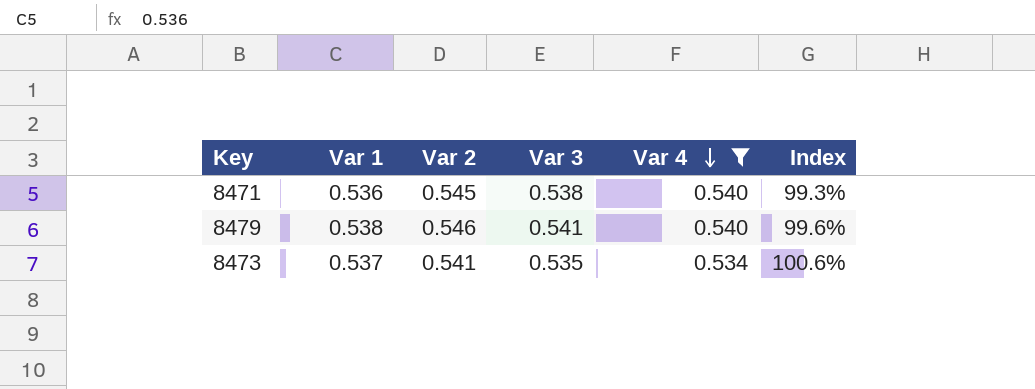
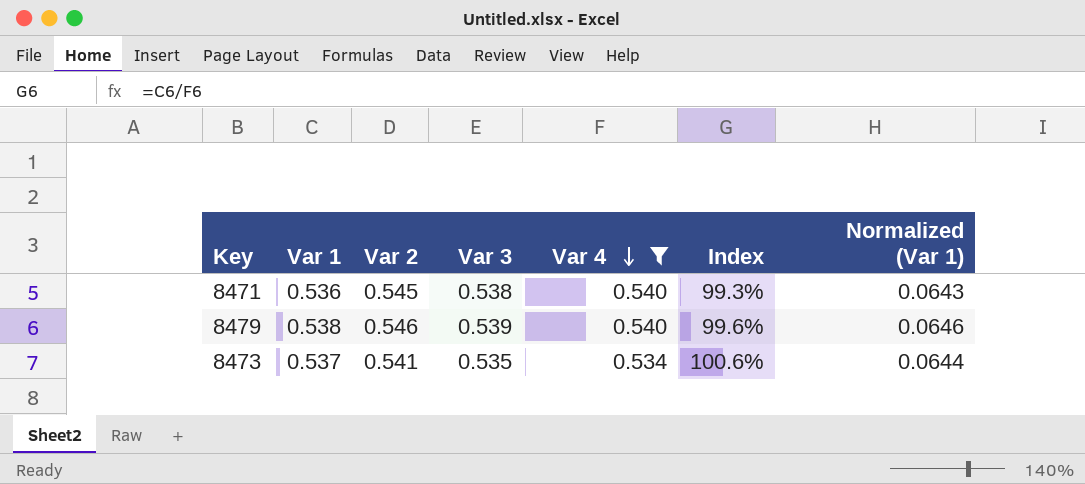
column Normalized (Var 1) | formula: none -> [Var 1] * 0.12
8479 | Var 3: 0.541 -> 0.539

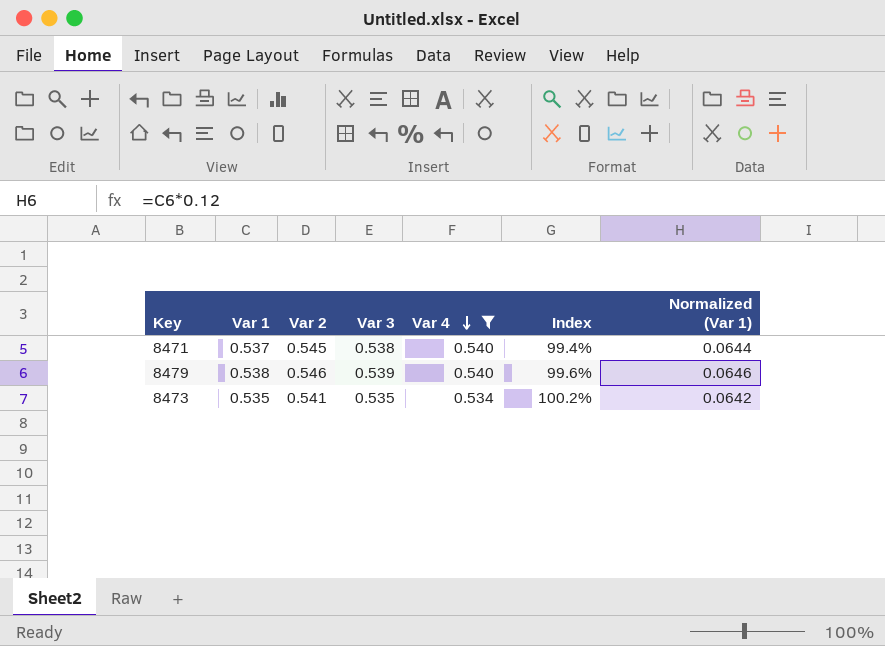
8471 | Var 1: 0.536 -> 0.537
8471 | Index: 99.3% -> 99.4%
8471 | Normalized (Var 1): 0.0643 -> 0.0644
8473 | Var 1: 0.537 -> 0.535
8473 | Index: 100.6% -> 100.2%
8473 | Normalized (Var 1): 0.0644 -> 0.0642

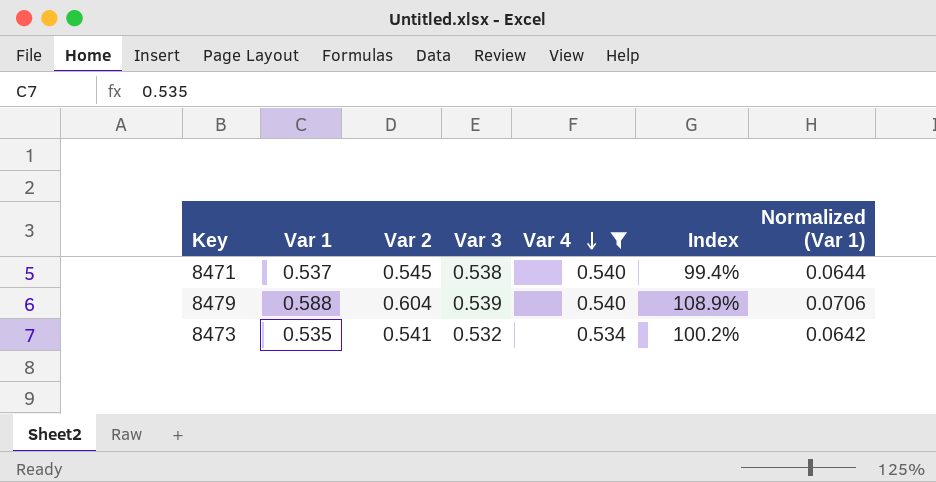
8479 | Var 1: 0.538 -> 0.588
8479 | Var 2: 0.546 -> 0.604
8479 | Index: 99.6% -> 108.9%
8479 | Normalized (Var 1): 0.0646 -> 0.0706
8473 | Var 3: 0.535 -> 0.532

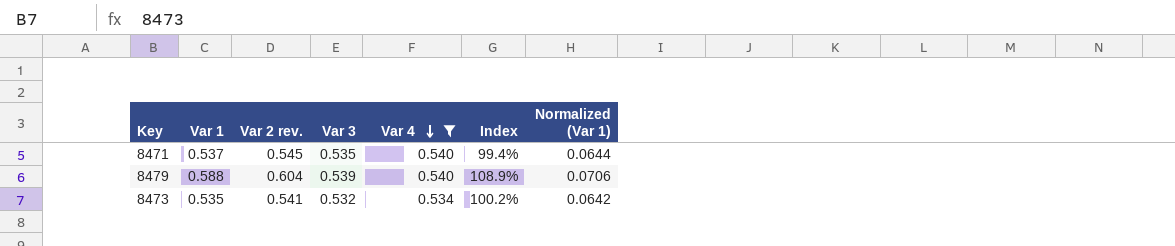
column name: Var 2 -> Var 2 rev.
8471 | Var 3: 0.538 -> 0.535

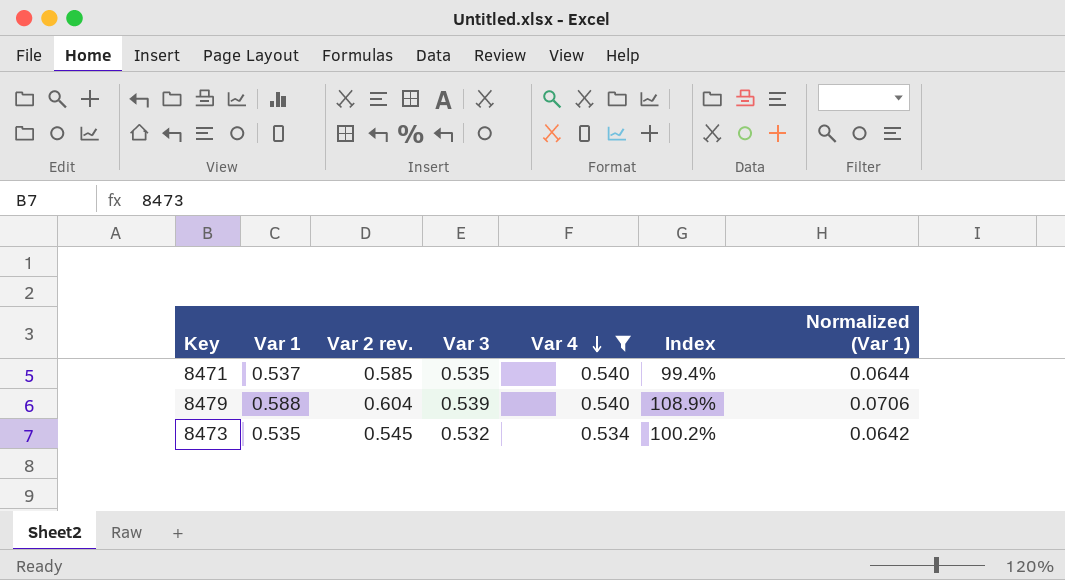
8471 | Var 2 rev.: 0.545 -> 0.585
8473 | Var 2 rev.: 0.541 -> 0.545

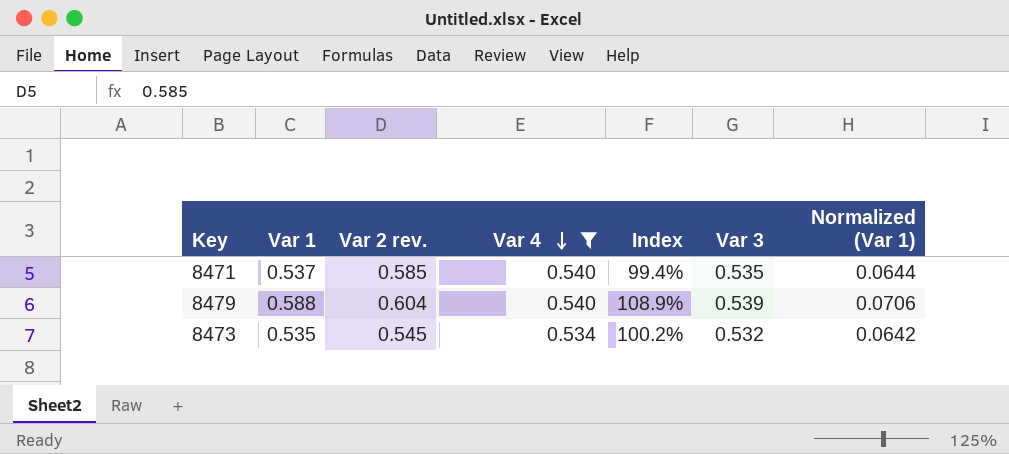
column Var 3 | position: 4 -> 6

